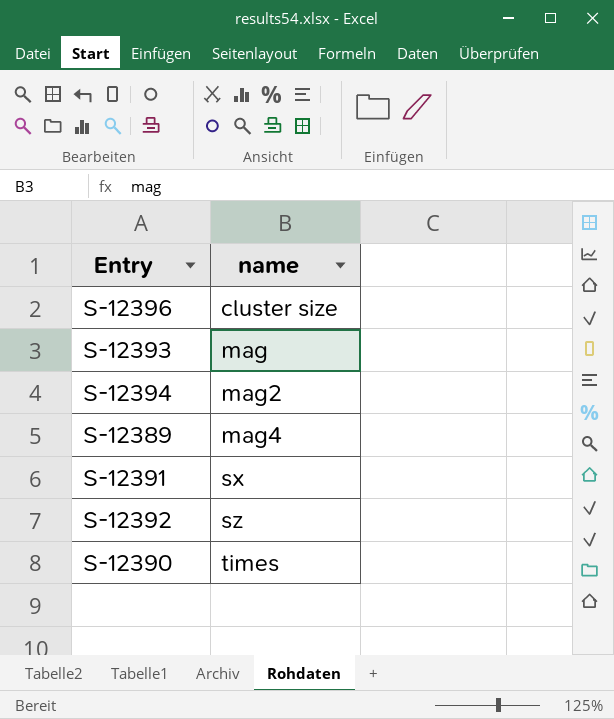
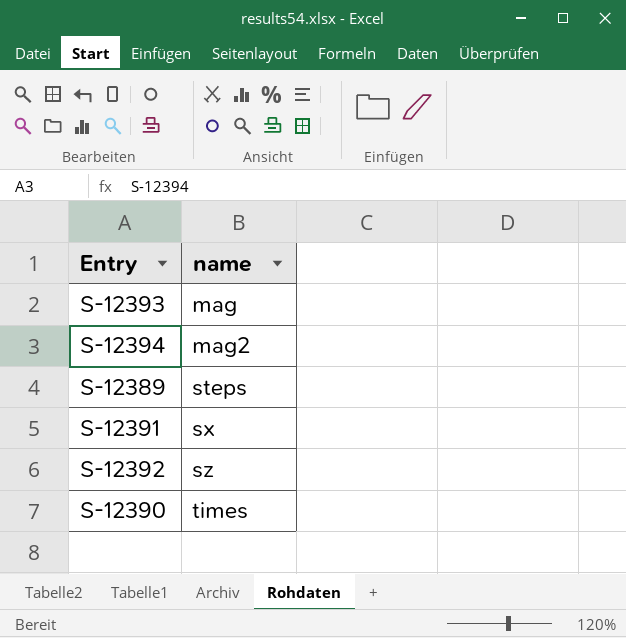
row S-12396: cluster size -> none
S-12389 | name: mag4 -> steps

